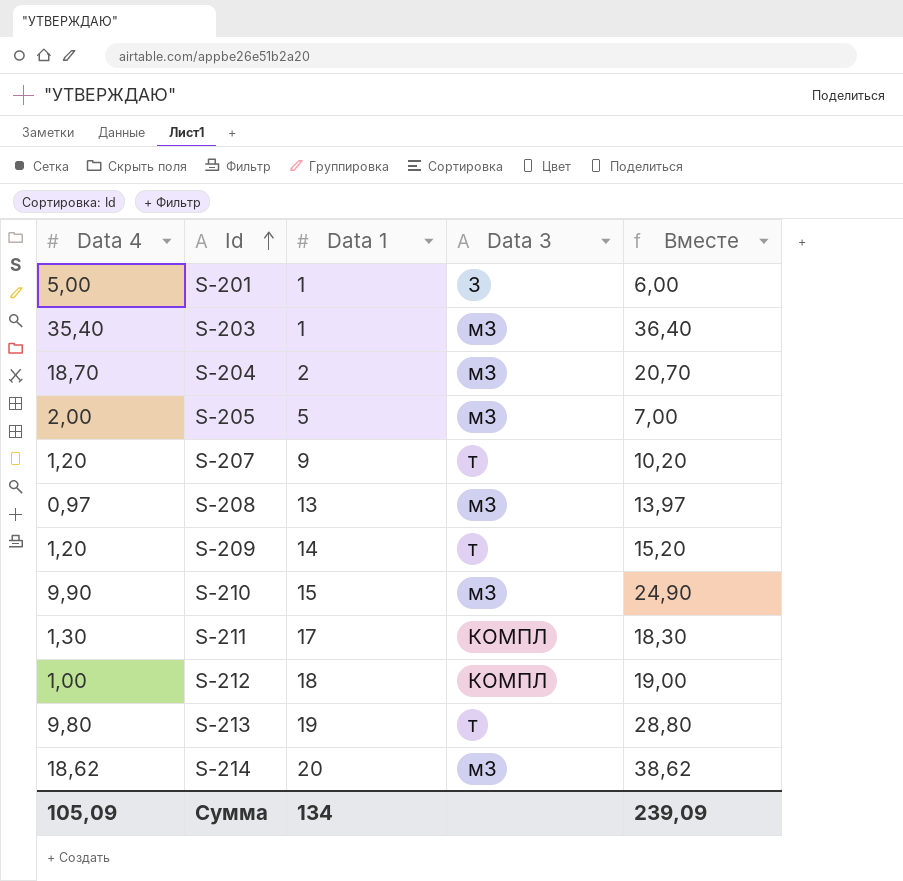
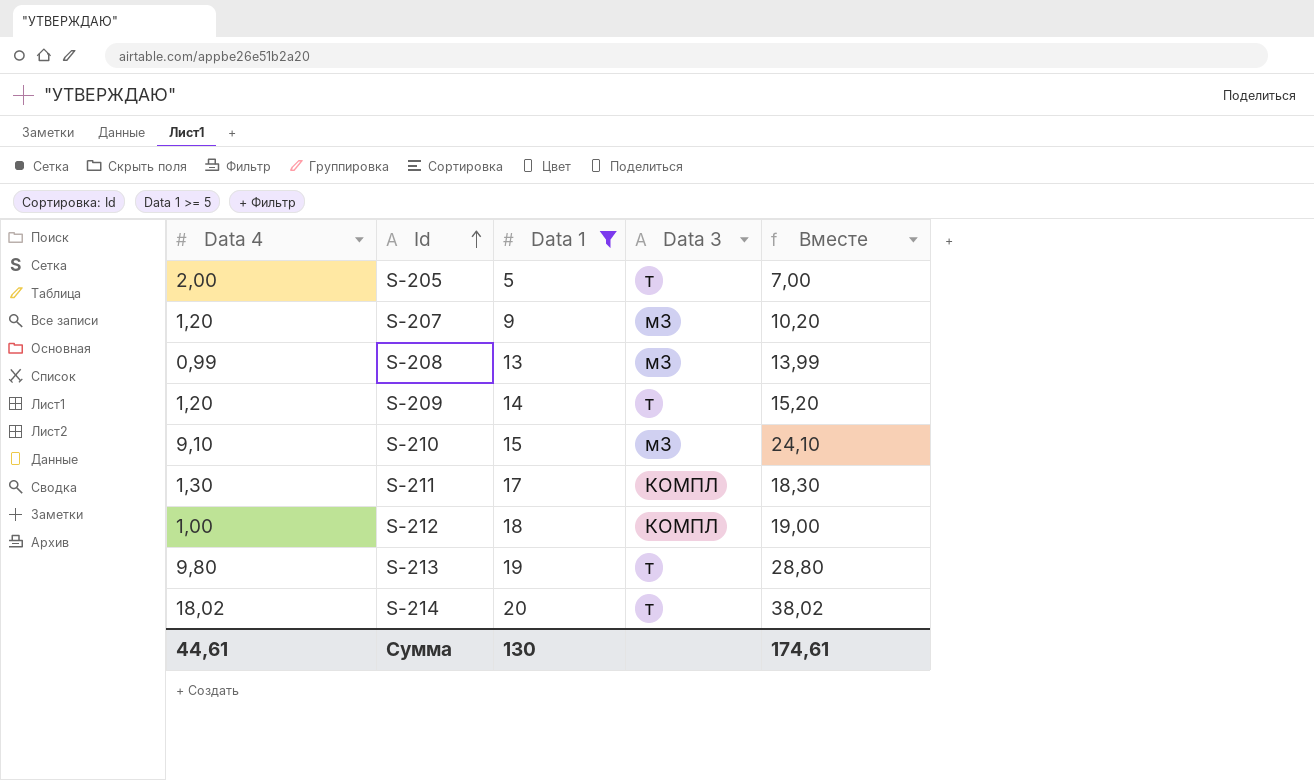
filter: none -> Data 1 >= 5
S-205 | Data 3: м3 -> т
S-207 | Data 3: т -> м3
S-208 | Data 4: 0,97 -> 0,99
S-208 | Вместе: 13,97 -> 13,99
S-210 | Data 4: 9,90 -> 9,10
S-210 | Вместе: 24,90 -> 24,10
S-214 | Data 4: 18,62 -> 18,02
S-214 | Data 3: м3 -> т
S-214 | Вместе: 38,62 -> 38,02
Сумма | Data 4: 105,09 -> 44,61
Сумма | Data 1: 134 -> 130
Сумма | Вместе: 239,09 -> 174,61

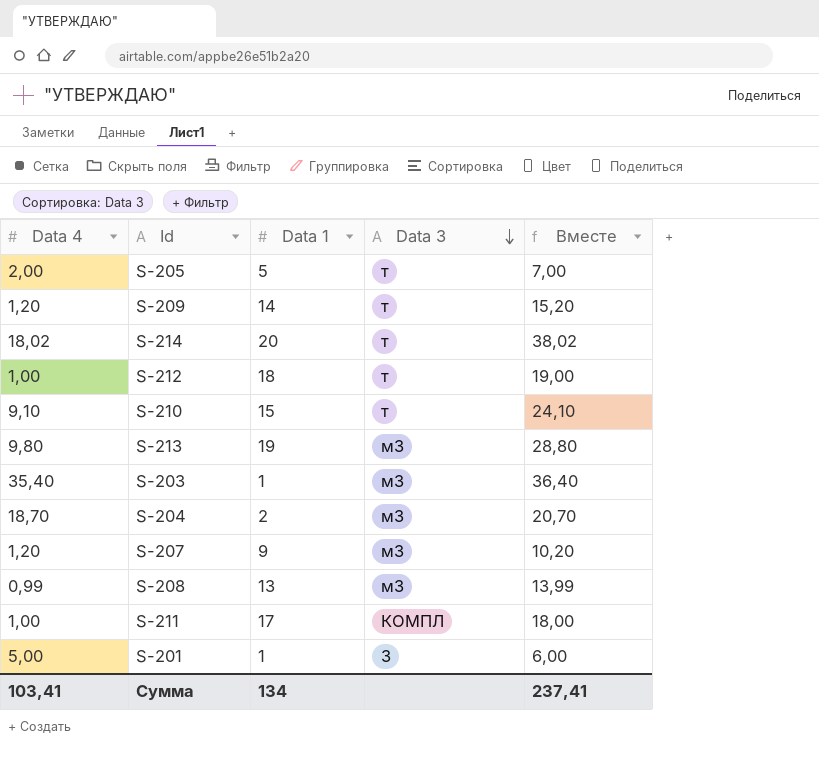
filter: Data 1 >= 5 -> none
row order: Id ascending -> Data 3 descending
S-212 | Data 3: КОМПЛ -> т
S-210 | Data 3: м3 -> т
S-213 | Data 3: т -> м3
S-211 | Data 4: 1,30 -> 1,00
S-211 | Вместе: 18,30 -> 18,00
Сумма | Data 4: 44,61 -> 103,41
Сумма | Data 1: 130 -> 134
Сумма | Вместе: 174,61 -> 237,41

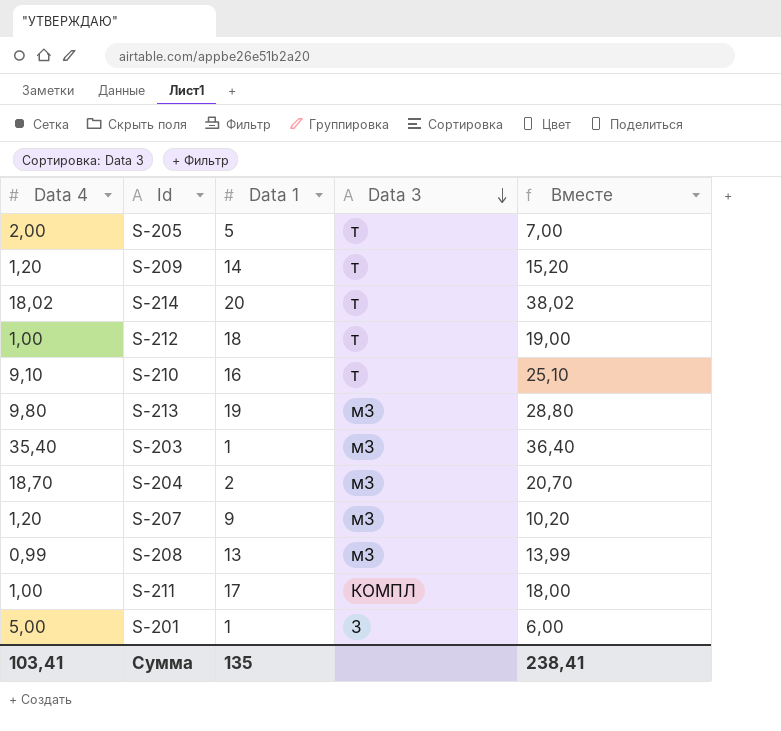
S-210 | Data 1: 15 -> 16
S-210 | Вместе: 24,10 -> 25,10
Сумма | Data 1: 134 -> 135
Сумма | Вместе: 237,41 -> 238,41

